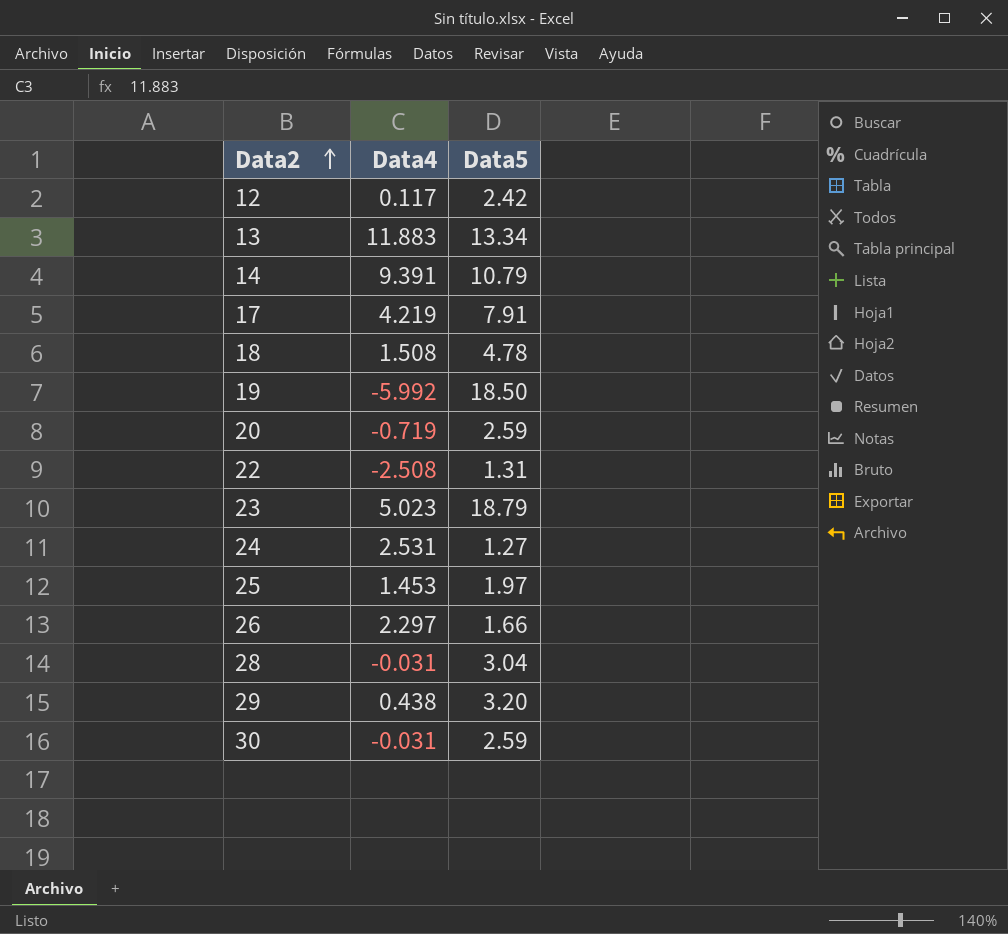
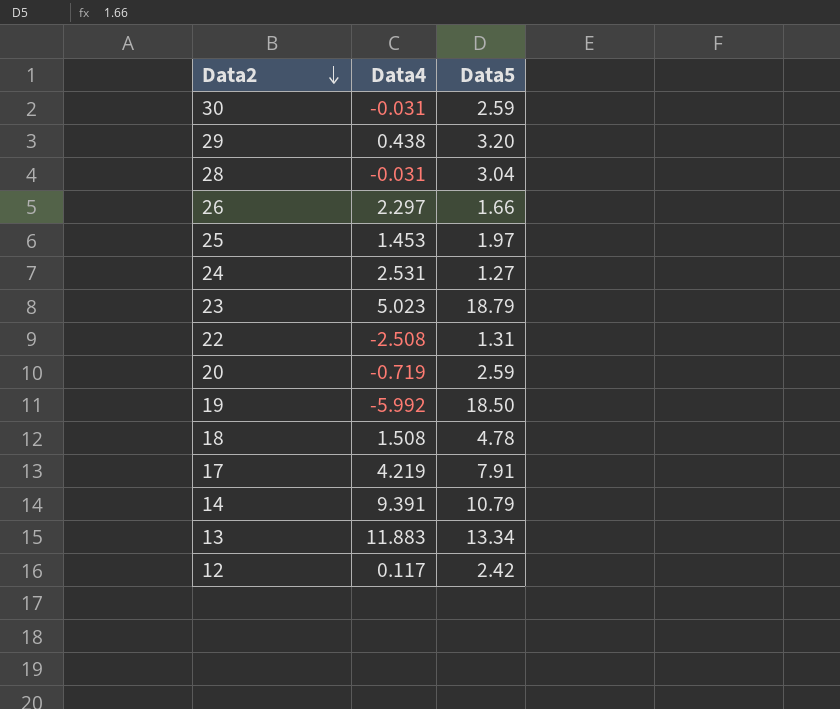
row order: Data2 ascending -> Data2 descending

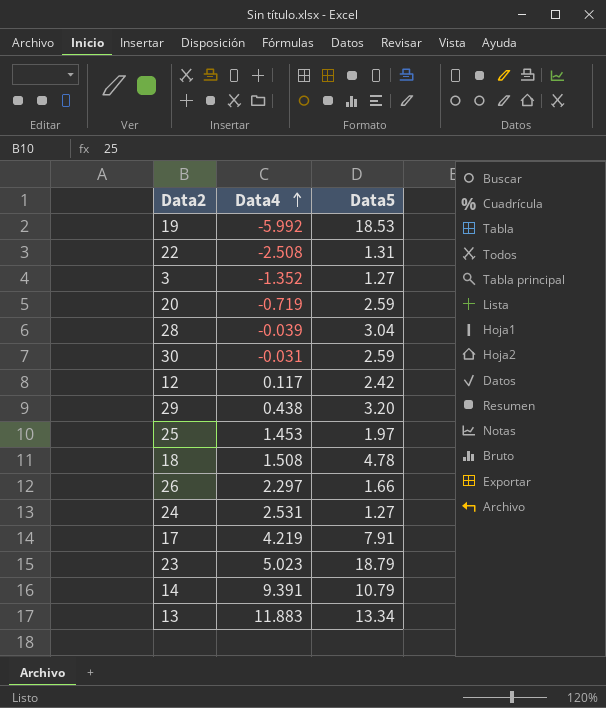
row order: Data2 descending -> Data4 ascending
19 | Data5: 18.50 -> 18.53
row 3: none -> -1.352 | 1.27
28 | Data4: -0.031 -> -0.039

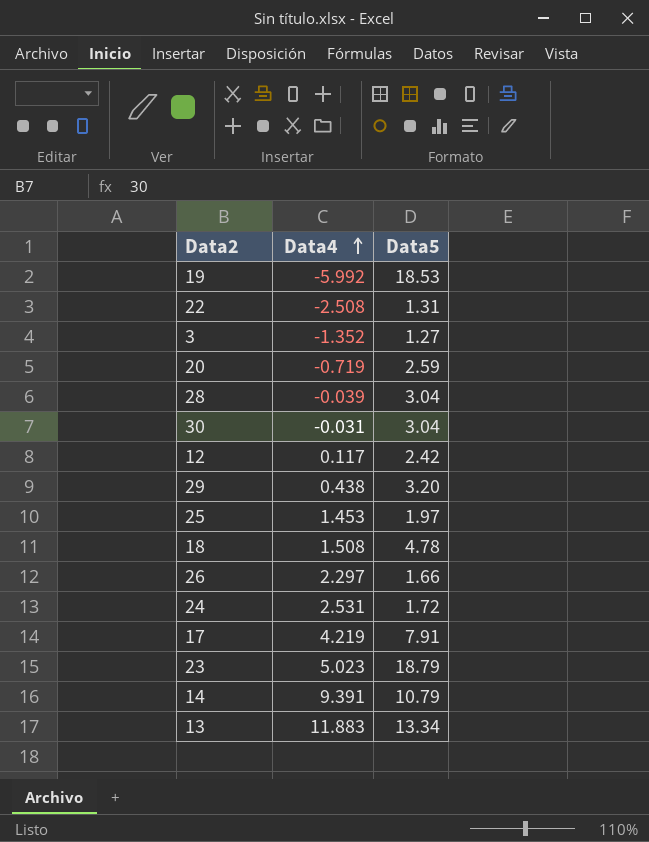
30 | Data5: 2.59 -> 3.04
24 | Data5: 1.27 -> 1.72

